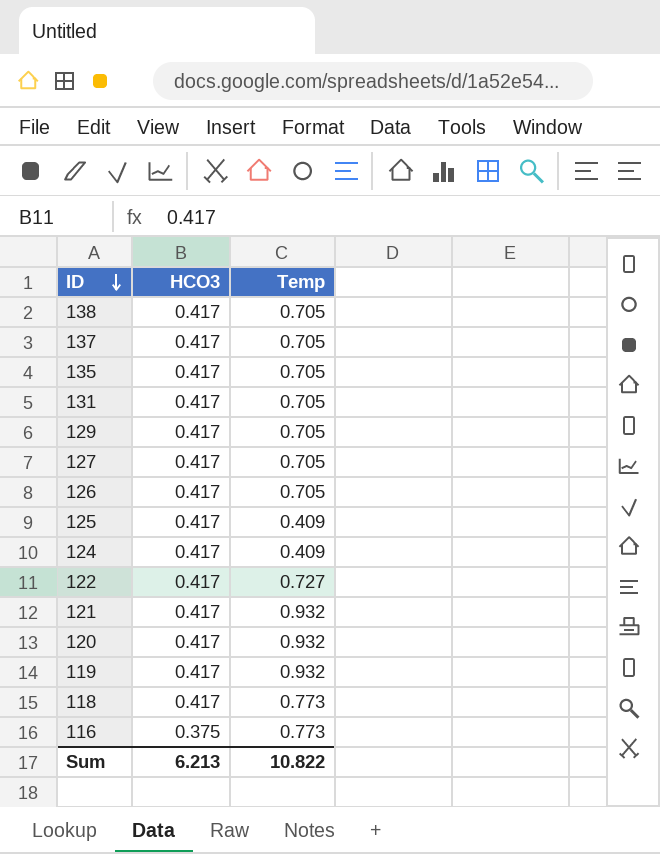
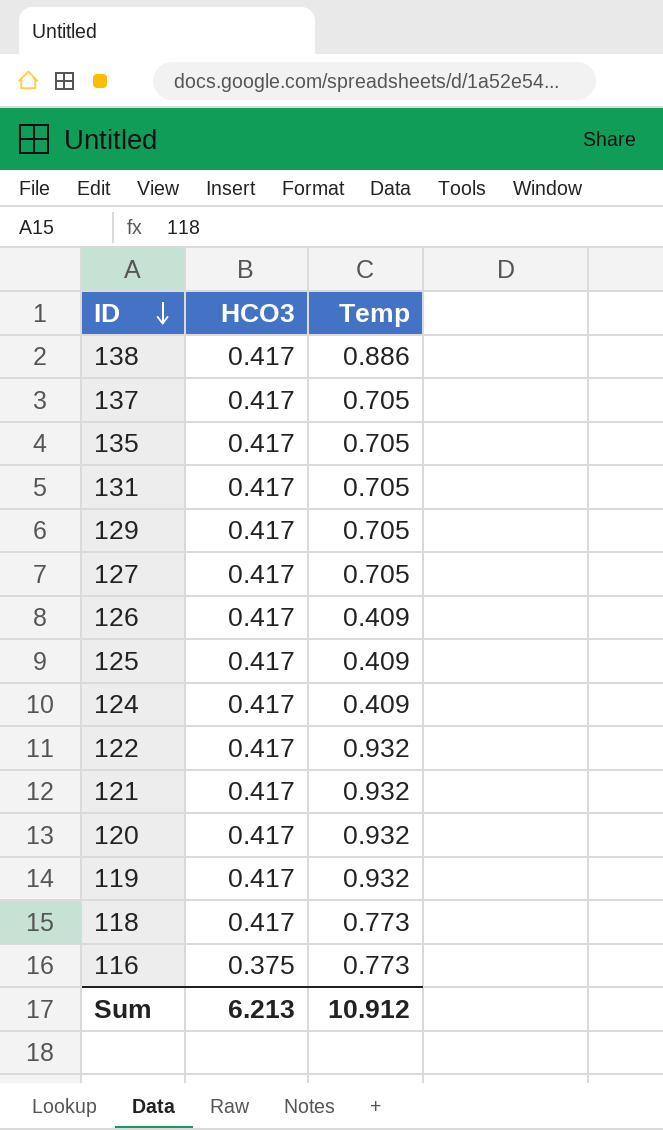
138 | Temp: 0.705 -> 0.886
126 | Temp: 0.705 -> 0.409
122 | Temp: 0.727 -> 0.932
Sum | Temp: 10.822 -> 10.912

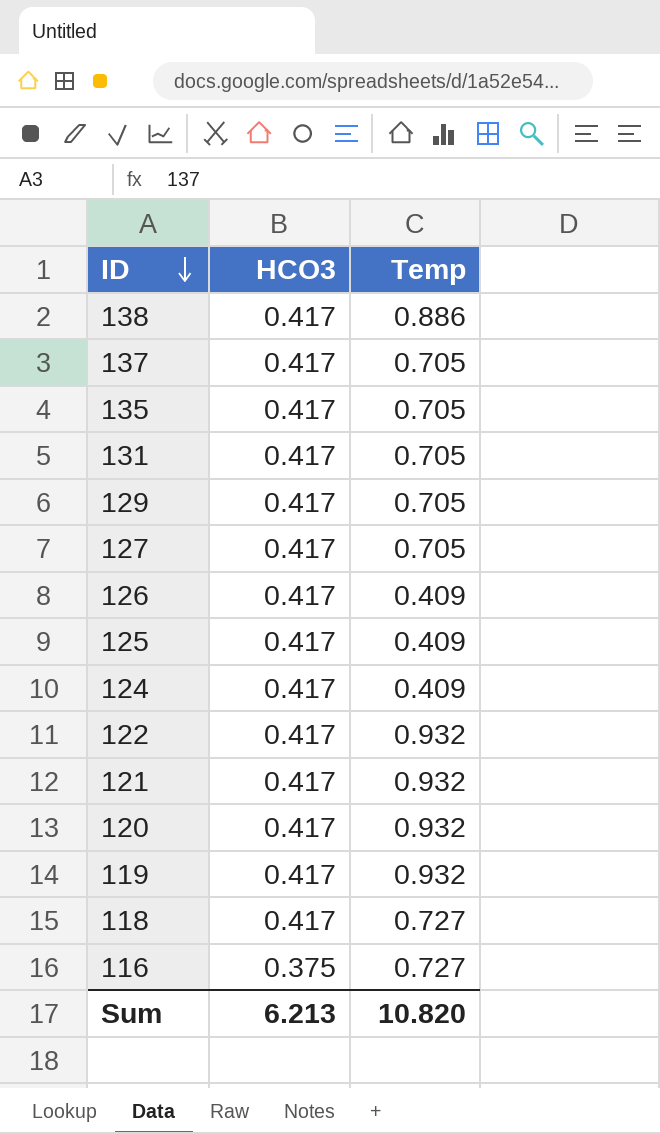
118 | Temp: 0.773 -> 0.727
116 | Temp: 0.773 -> 0.727
Sum | Temp: 10.912 -> 10.820

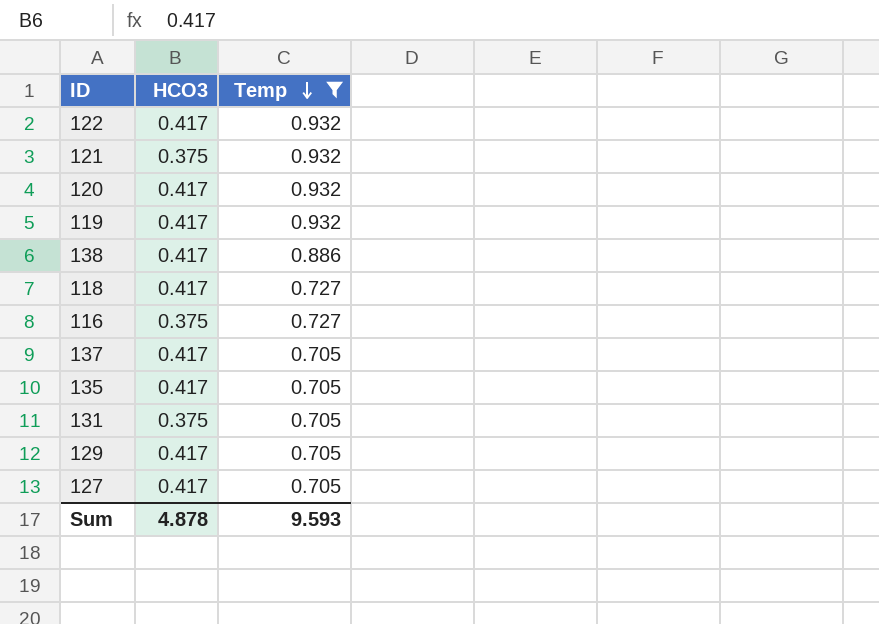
filter: none -> Temp != 0.409
row order: ID descending -> Temp descending
121 | HCO3: 0.417 -> 0.375
131 | HCO3: 0.417 -> 0.375
Sum | HCO3: 6.213 -> 4.878
Sum | Temp: 10.820 -> 9.593

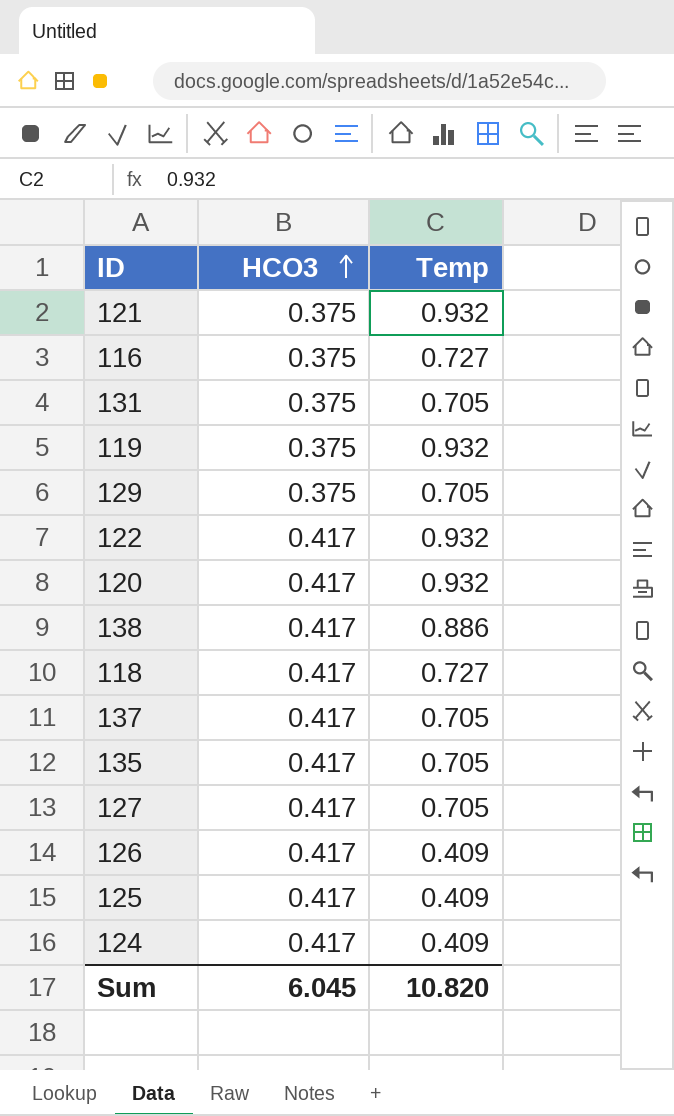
filter: Temp != 0.409 -> none
row order: Temp descending -> HCO3 ascending
119 | HCO3: 0.417 -> 0.375
129 | HCO3: 0.417 -> 0.375
Sum | HCO3: 4.878 -> 6.045
Sum | Temp: 9.593 -> 10.820

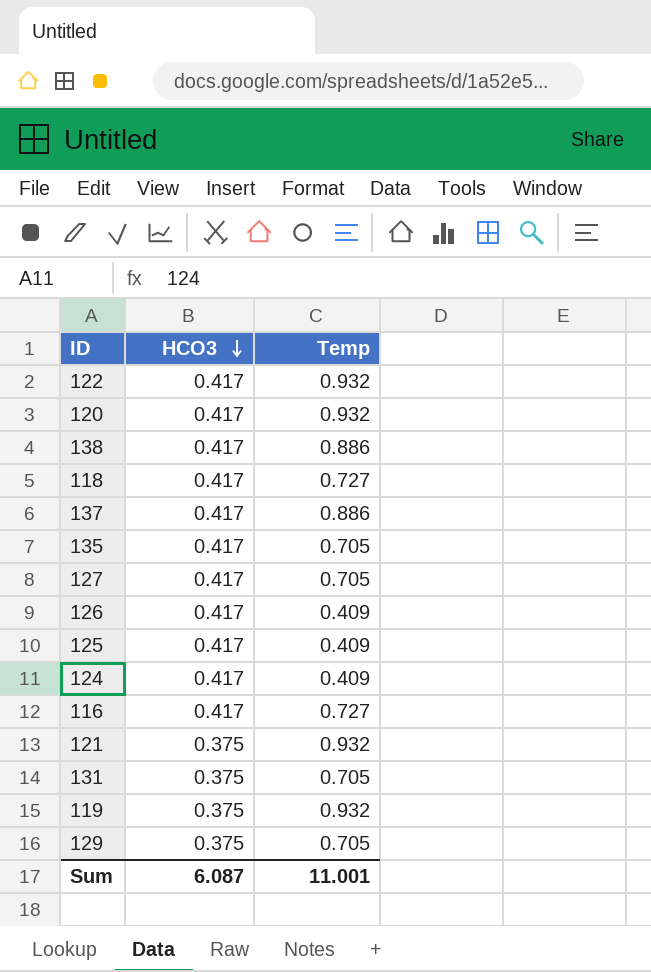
row order: HCO3 ascending -> HCO3 descending
137 | Temp: 0.705 -> 0.886
116 | HCO3: 0.375 -> 0.417
Sum | HCO3: 6.045 -> 6.087
Sum | Temp: 10.820 -> 11.001

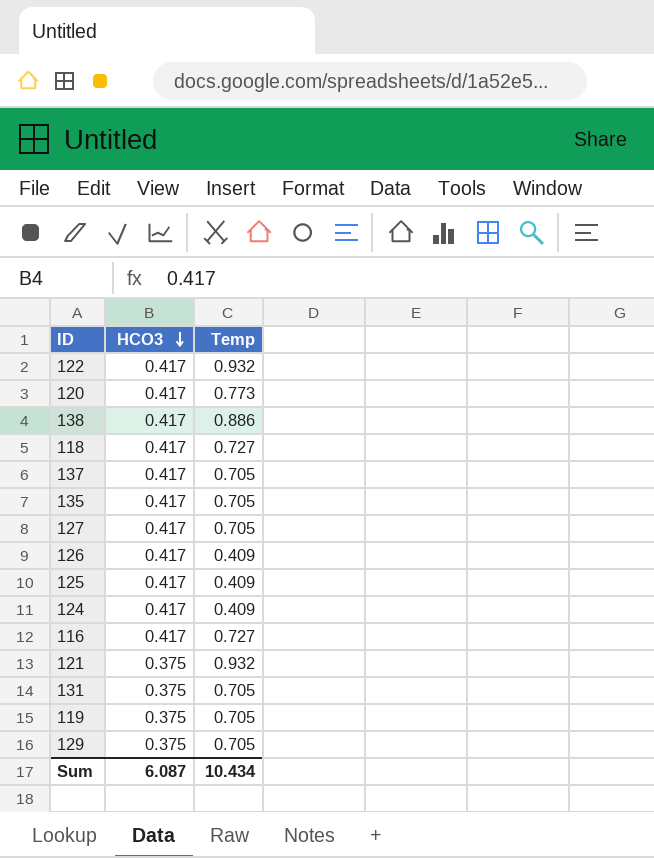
120 | Temp: 0.932 -> 0.773
137 | Temp: 0.886 -> 0.705
119 | Temp: 0.932 -> 0.705
Sum | Temp: 11.001 -> 10.434

